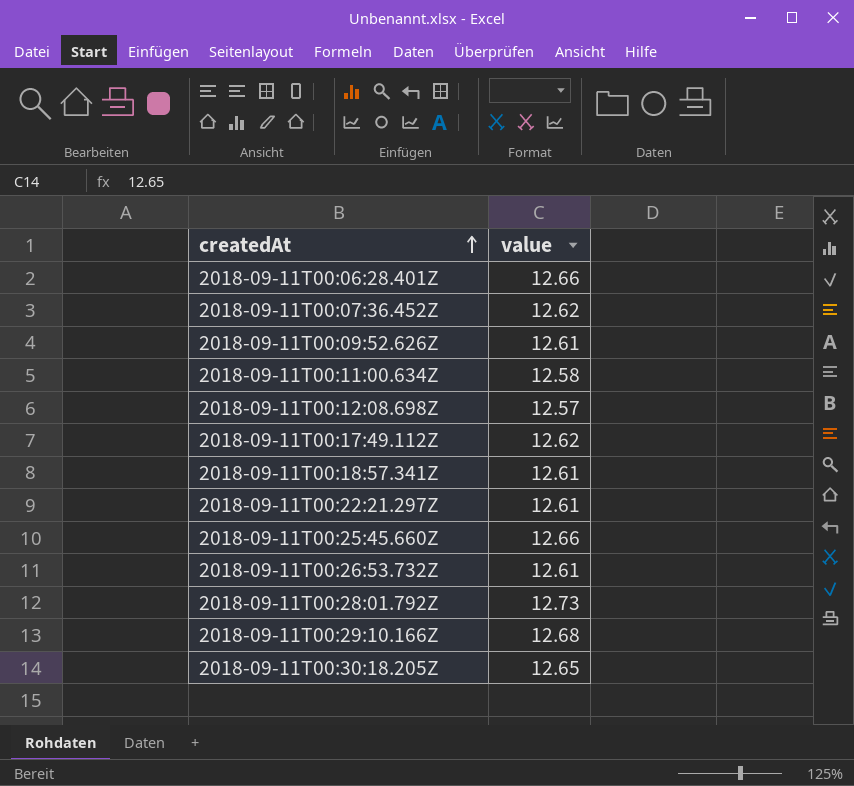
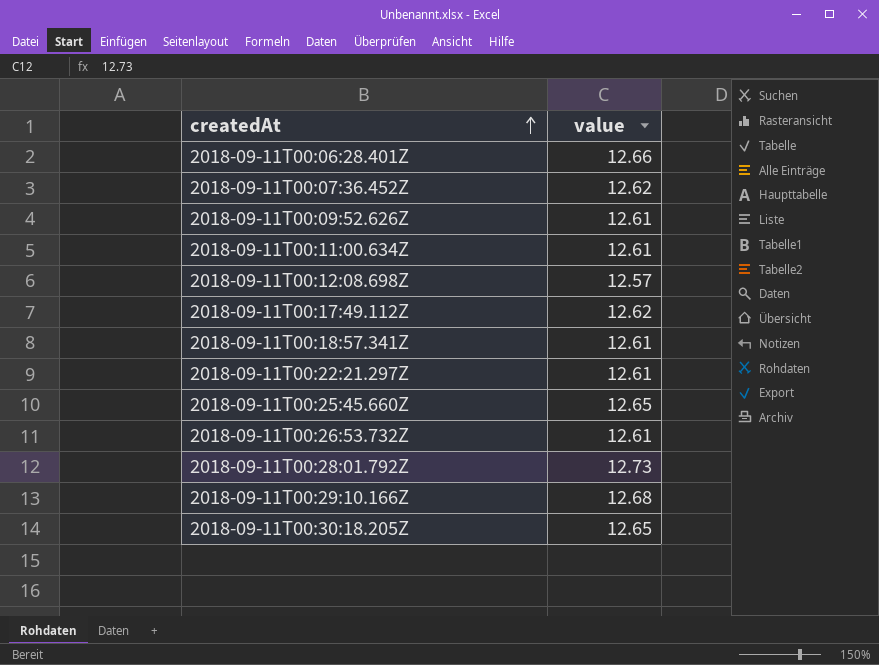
2018-09-11T00:11:00.634Z | value: 12.58 -> 12.61
2018-09-11T00:25:45.660Z | value: 12.66 -> 12.65

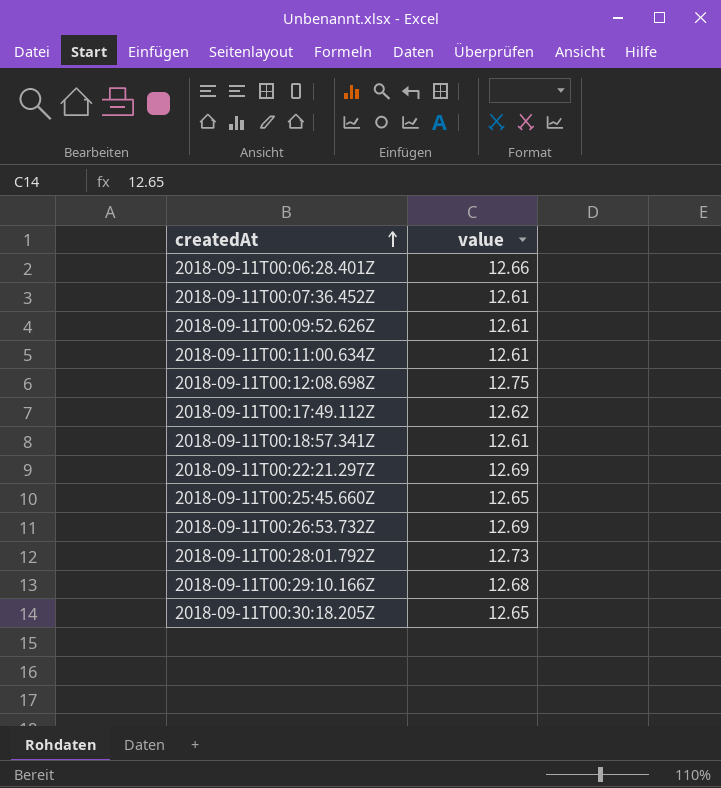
2018-09-11T00:07:36.452Z | value: 12.62 -> 12.61
2018-09-11T00:12:08.698Z | value: 12.57 -> 12.75
2018-09-11T00:22:21.297Z | value: 12.61 -> 12.69
2018-09-11T00:26:53.732Z | value: 12.61 -> 12.69

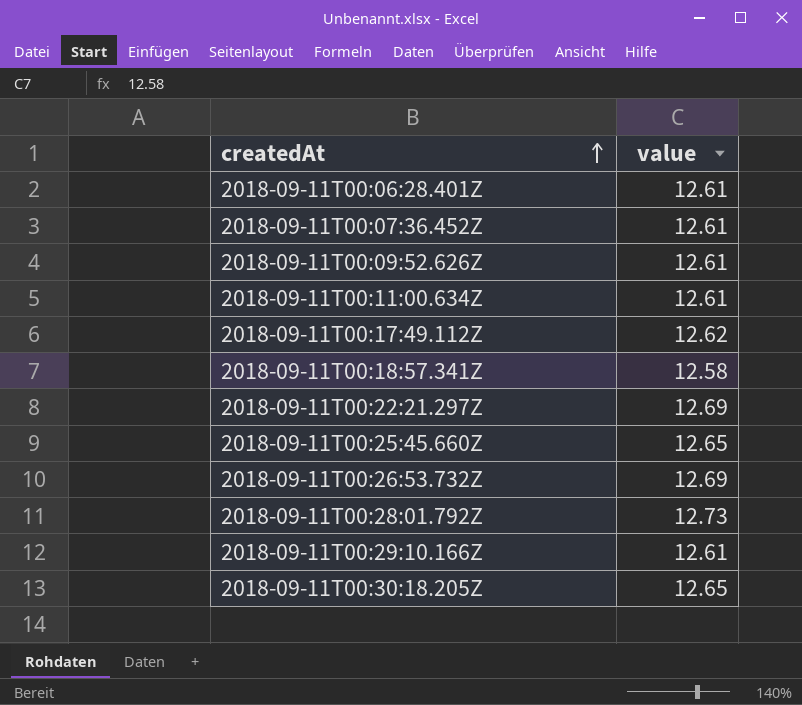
row 2018-09-11T00:12:08.698Z: 12.75 -> none
2018-09-11T00:06:28.401Z | value: 12.66 -> 12.61
2018-09-11T00:18:57.341Z | value: 12.61 -> 12.58
2018-09-11T00:29:10.166Z | value: 12.68 -> 12.61

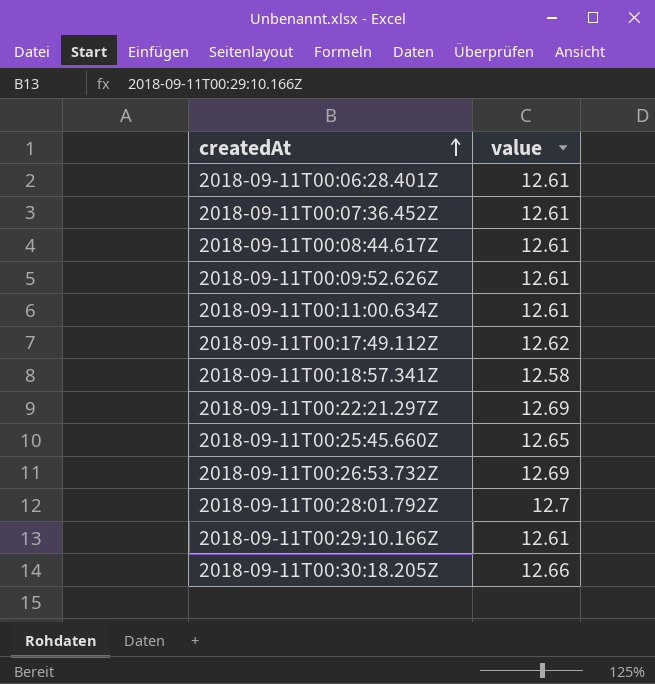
row 2018-09-11T00:08:44.617Z: none -> 12.61
2018-09-11T00:28:01.792Z | value: 12.73 -> 12.7
2018-09-11T00:30:18.205Z | value: 12.65 -> 12.66

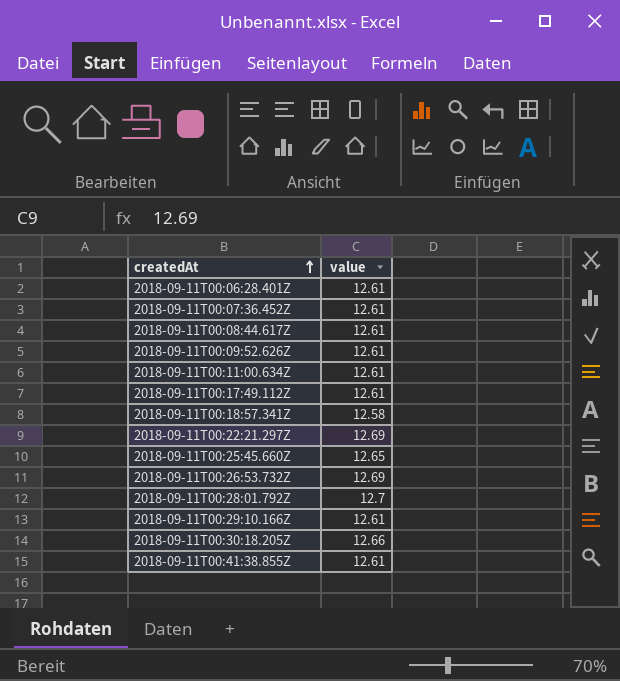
2018-09-11T00:17:49.112Z | value: 12.62 -> 12.61
row 2018-09-11T00:41:38.855Z: none -> 12.61

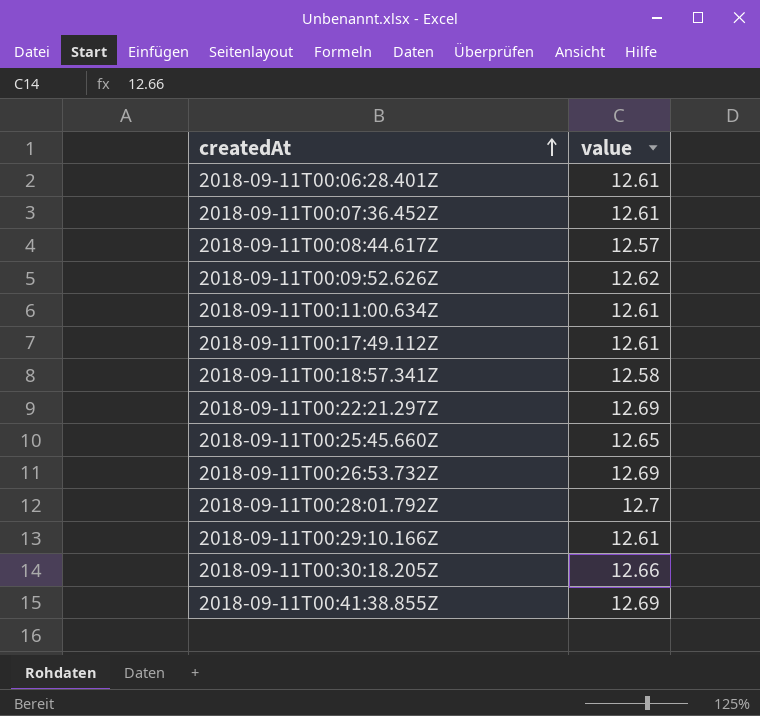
2018-09-11T00:08:44.617Z | value: 12.61 -> 12.57
2018-09-11T00:09:52.626Z | value: 12.61 -> 12.62
2018-09-11T00:41:38.855Z | value: 12.61 -> 12.69

